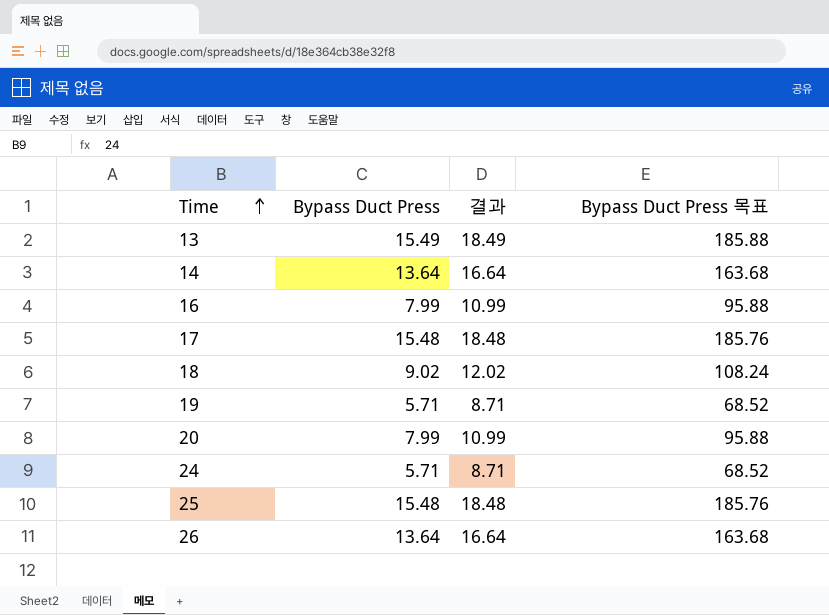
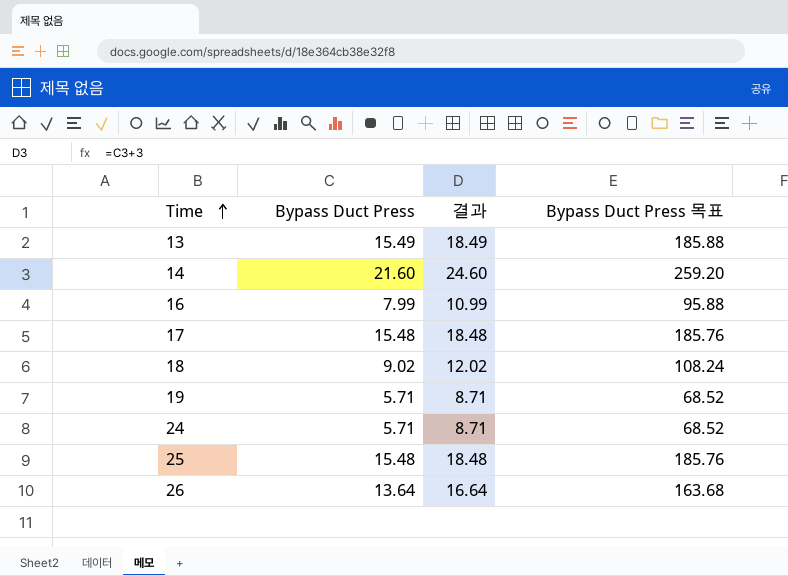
row 20: 7.99 | 10.99 | 95.88 -> none
14 | Bypass Duct Press: 13.64 -> 21.60
14 | 결과: 16.64 -> 24.60
14 | Bypass Duct Press 목표: 163.68 -> 259.20

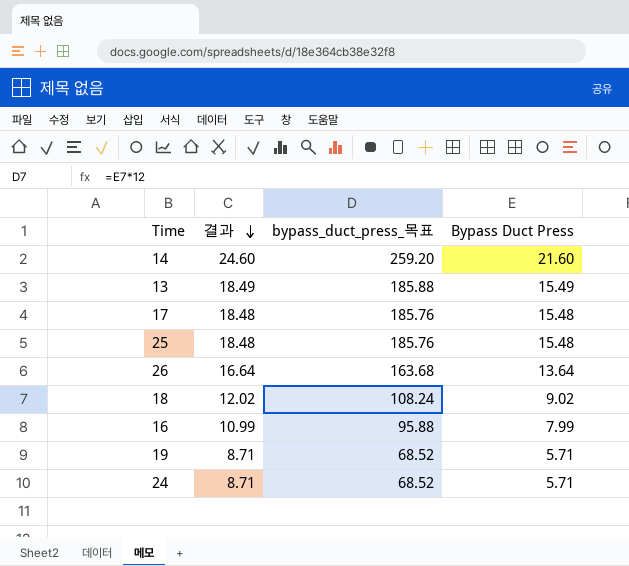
row order: Time ascending -> 결과 descending
column name: Bypass Duct Press 목표 -> bypass_duct_press_목표
column Bypass Duct Press | position: 2 -> 4

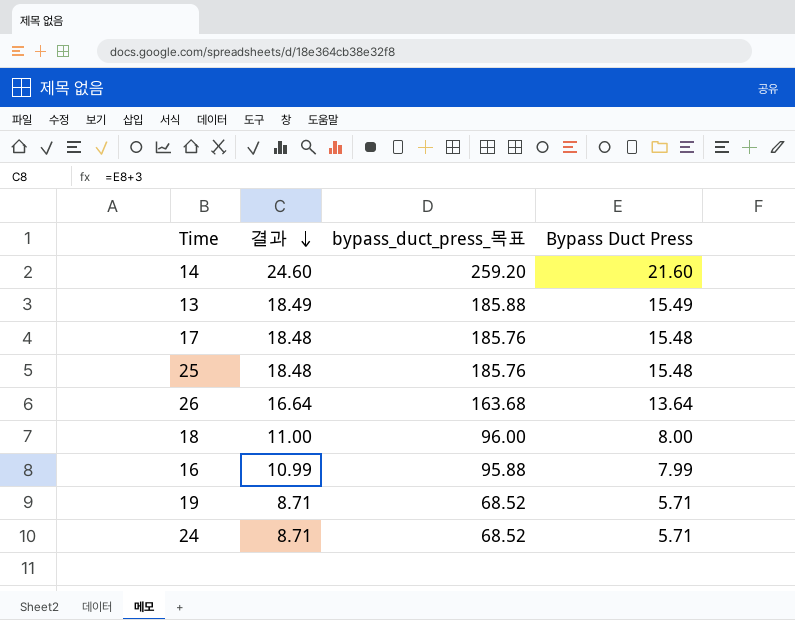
18 | 결과: 12.02 -> 11.00
18 | bypass_duct_press_목표: 108.24 -> 96.00
18 | Bypass Duct Press: 9.02 -> 8.00

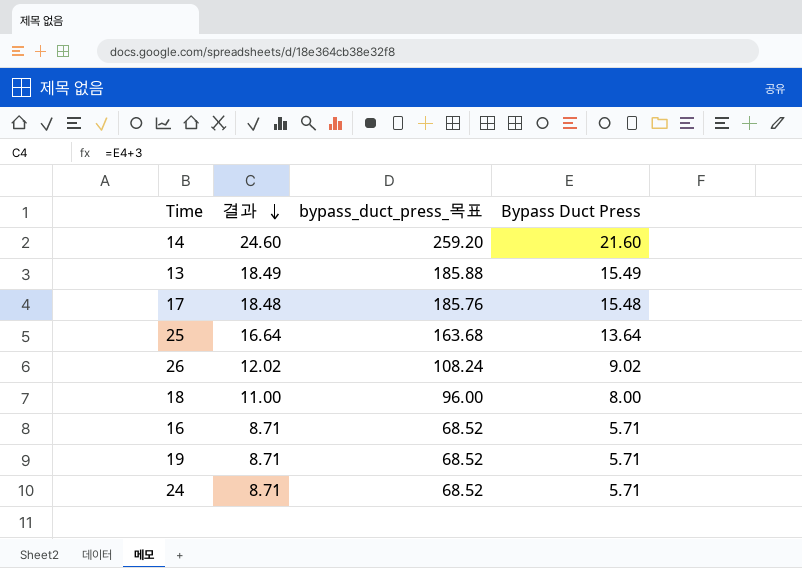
25 | 결과: 18.48 -> 16.64
25 | bypass_duct_press_목표: 185.76 -> 163.68
25 | Bypass Duct Press: 15.48 -> 13.64
26 | 결과: 16.64 -> 12.02
26 | bypass_duct_press_목표: 163.68 -> 108.24
26 | Bypass Duct Press: 13.64 -> 9.02
16 | 결과: 10.99 -> 8.71
16 | bypass_duct_press_목표: 95.88 -> 68.52
16 | Bypass Duct Press: 7.99 -> 5.71

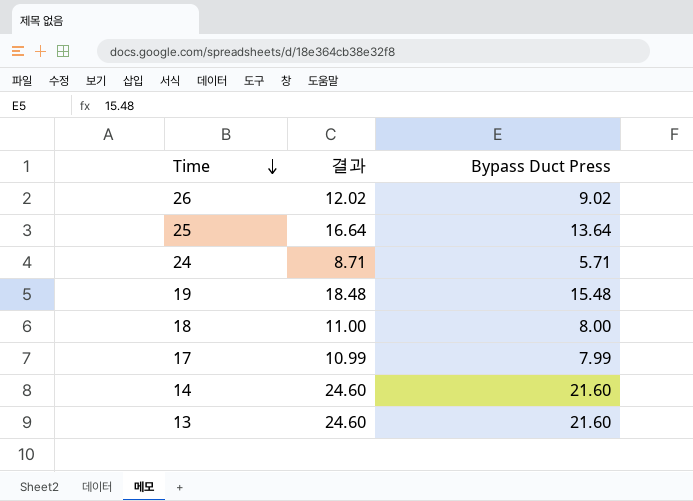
row order: 결과 descending -> Time descending
column bypass_duct_press_목표 | formula: [Bypass Duct Press] * 12 -> none
row 16: 8.71 | 68.52 | 5.71 -> none
19 | 결과: 8.71 -> 18.48
19 | Bypass Duct Press: 5.71 -> 15.48
17 | 결과: 18.48 -> 10.99
17 | Bypass Duct Press: 15.48 -> 7.99
13 | 결과: 18.49 -> 24.60
13 | Bypass Duct Press: 15.49 -> 21.60

